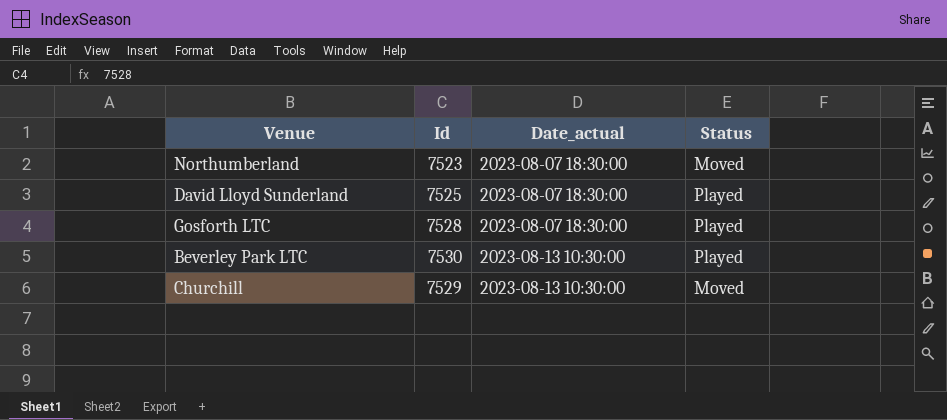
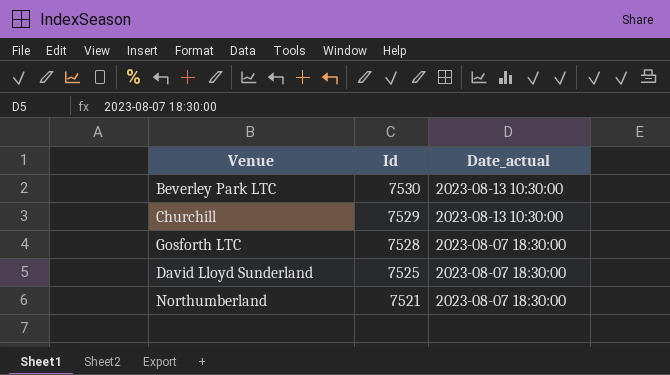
row order: Date_actual ascending -> Id descending
column Status | position: 4 -> none
Northumberland | Id: 7523 -> 7521

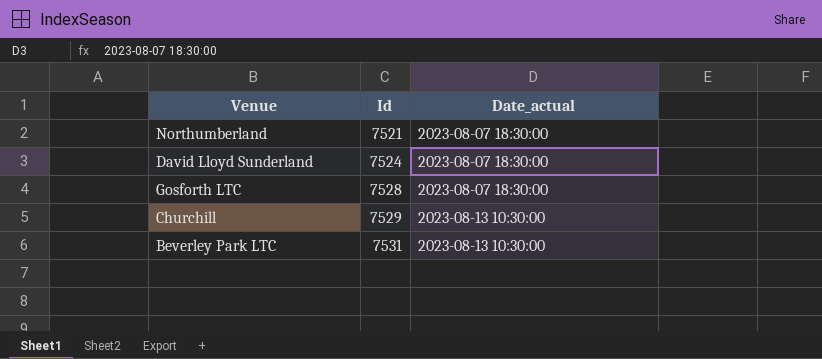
row order: Id descending -> Id ascending
David Lloyd Sunderland | Id: 7525 -> 7524
Beverley Park LTC | Id: 7530 -> 7531

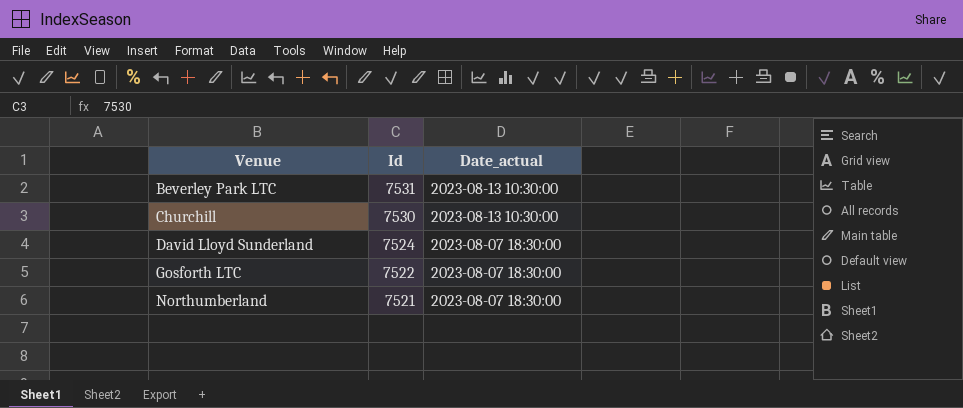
row order: Id ascending -> Venue ascending
Churchill | Id: 7529 -> 7530
Gosforth LTC | Id: 7528 -> 7522

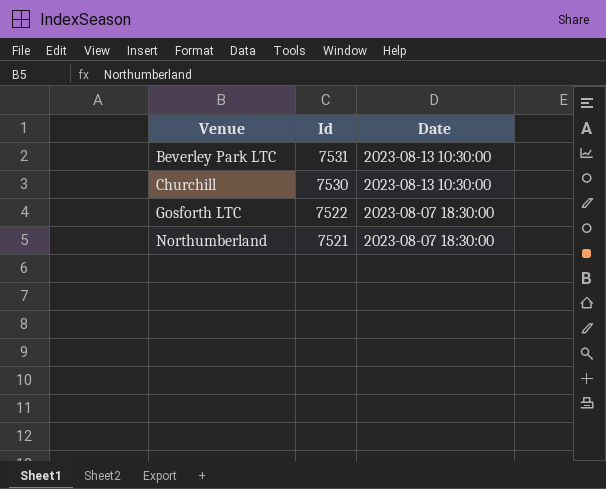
column name: Date_actual -> Date
row David Lloyd Sunderland: 7524 | 2023-08-07 18:30:00 -> none

